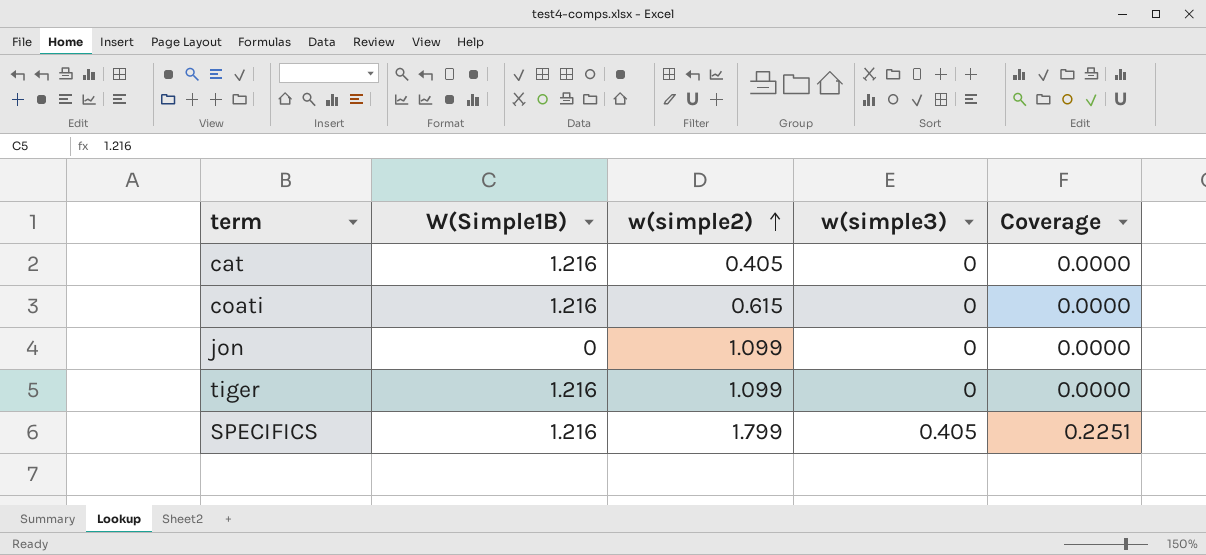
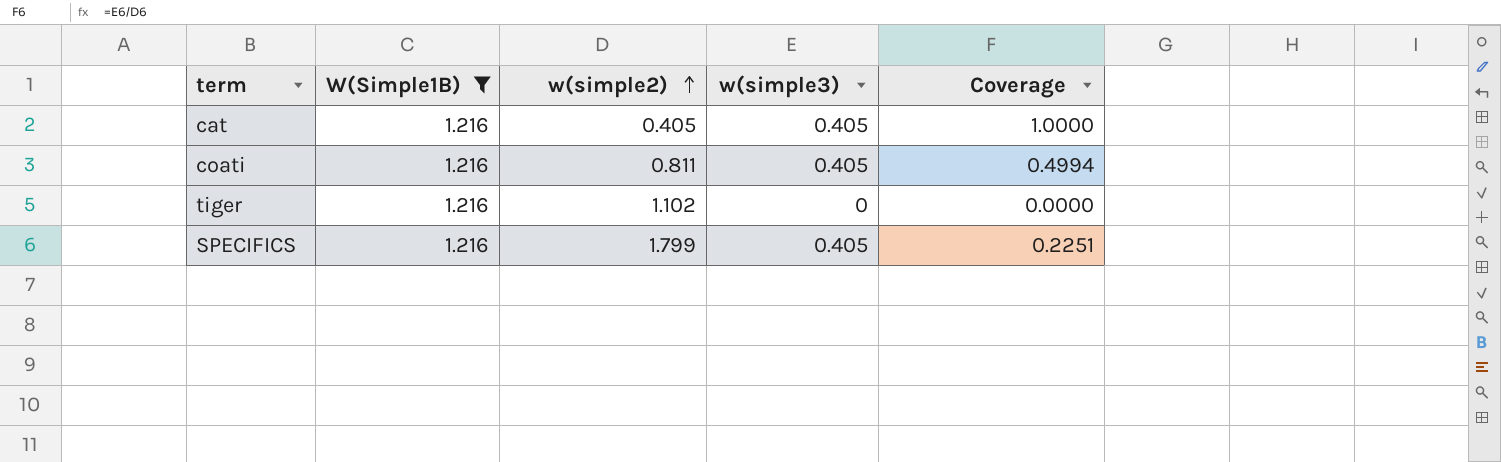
filter: none -> W(Simple1B) = 1.216
cat | w(simple3): 0 -> 0.405
cat | Coverage: 0.0000 -> 1.0000
coati | w(simple2): 0.615 -> 0.811
coati | w(simple3): 0 -> 0.405
coati | Coverage: 0.0000 -> 0.4994
tiger | w(simple2): 1.099 -> 1.102

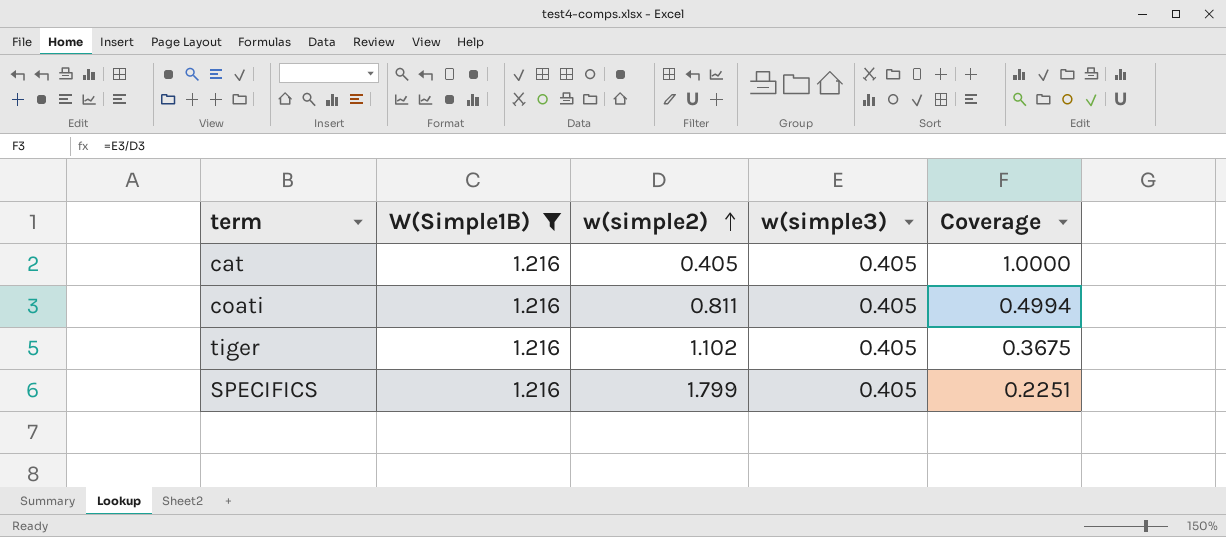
tiger | w(simple3): 0 -> 0.405
tiger | Coverage: 0.0000 -> 0.3675

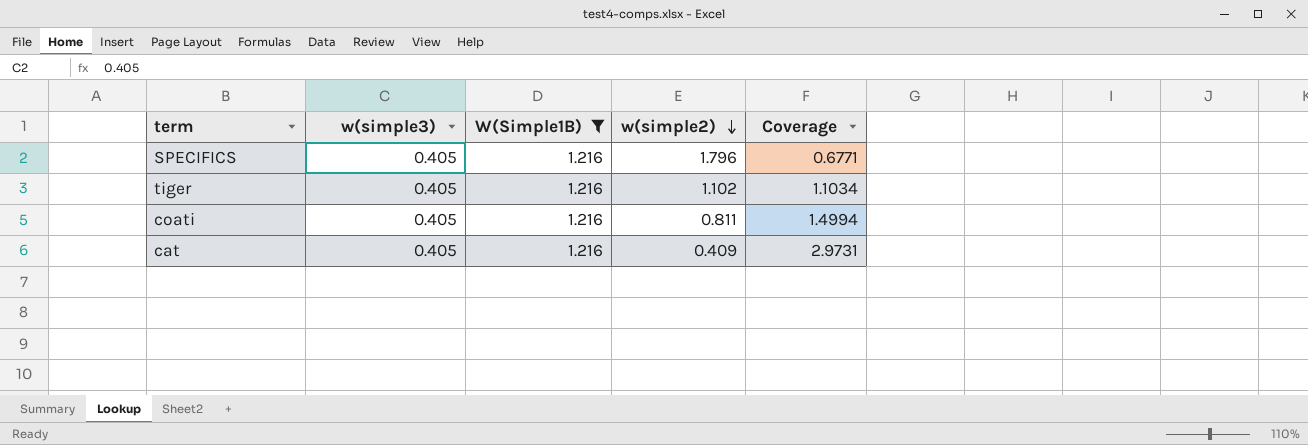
row order: w(simple2) ascending -> w(simple2) descending
column w(simple3) | position: 4 -> 2
column Coverage | formula: [w(simple3)] / [w(simple2)] -> [W(Simple1B)] / [w(simple2)]
SPECIFICS | w(simple2): 1.799 -> 1.796
cat | w(simple2): 0.405 -> 0.409

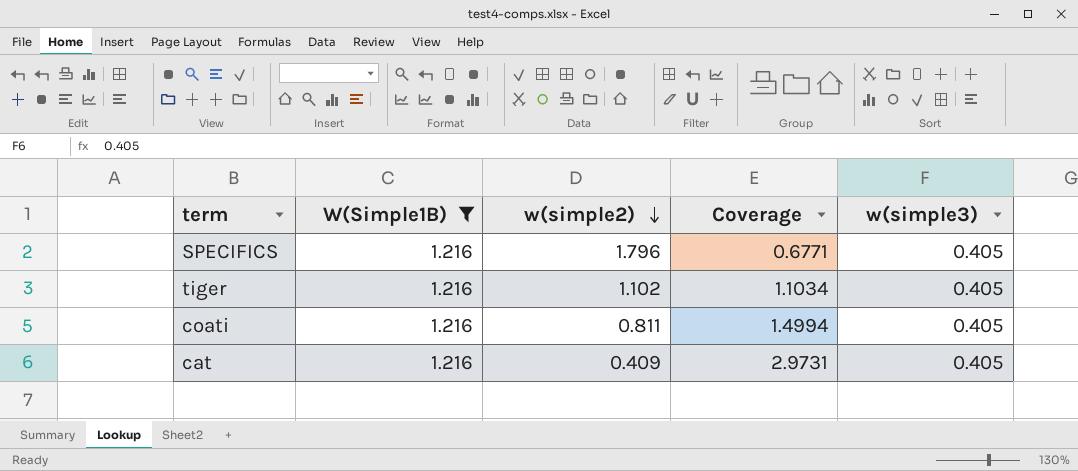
column w(simple3) | position: 2 -> 5

